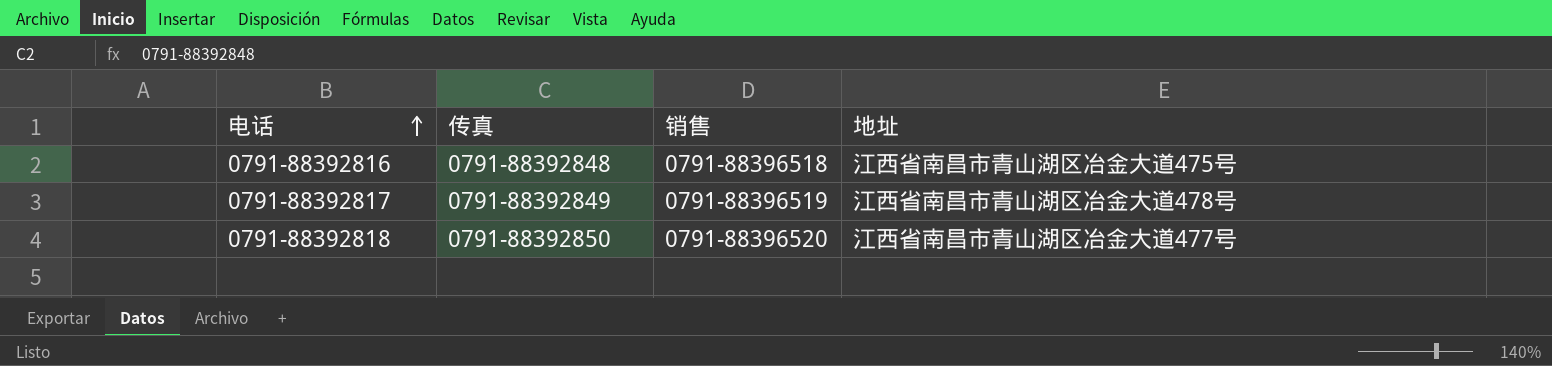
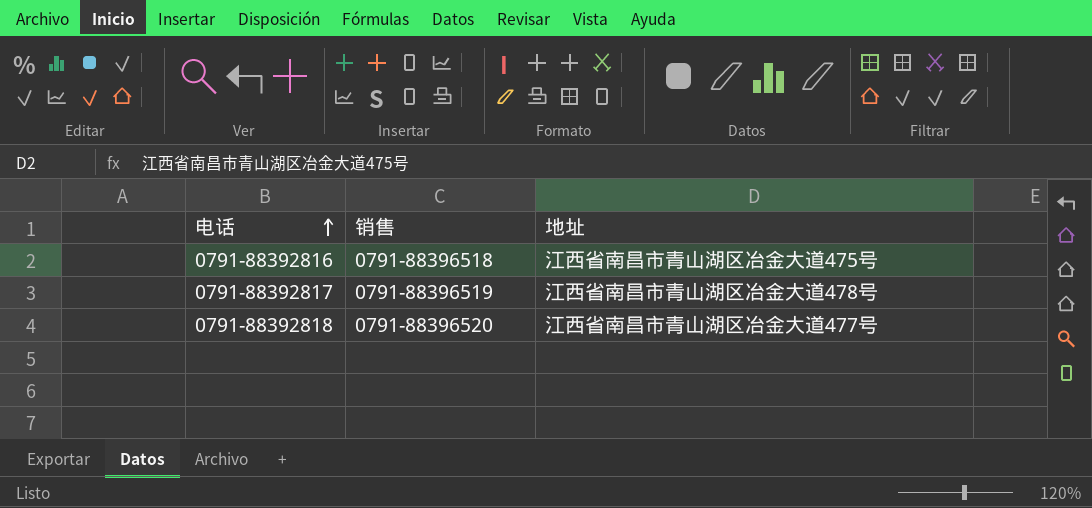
column 传真 | position: 2 -> none

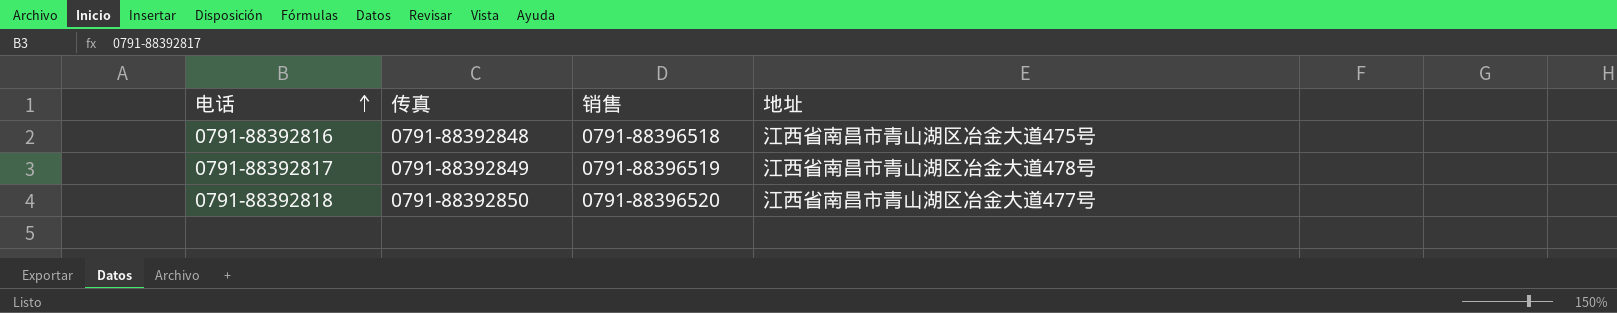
column 传真 | position: none -> 2

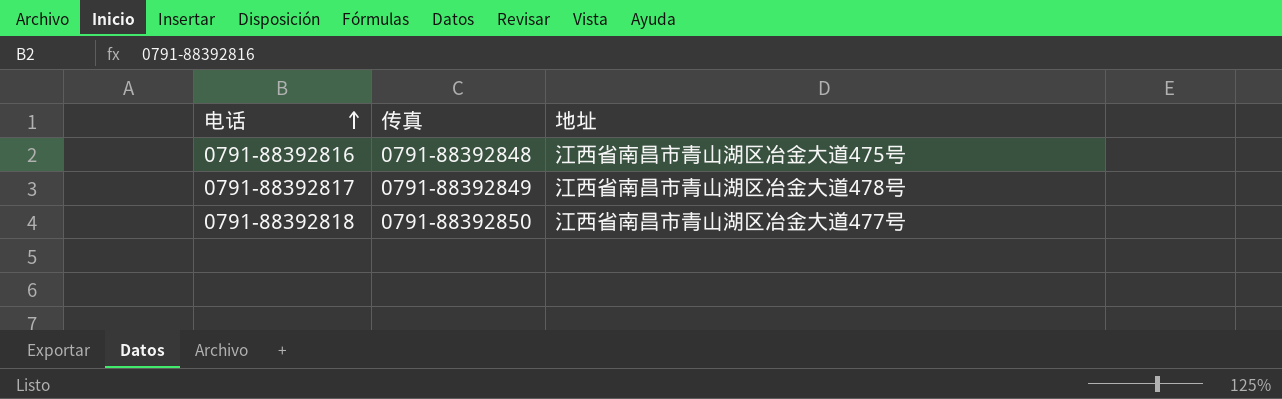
column 销售 | position: 3 -> none

